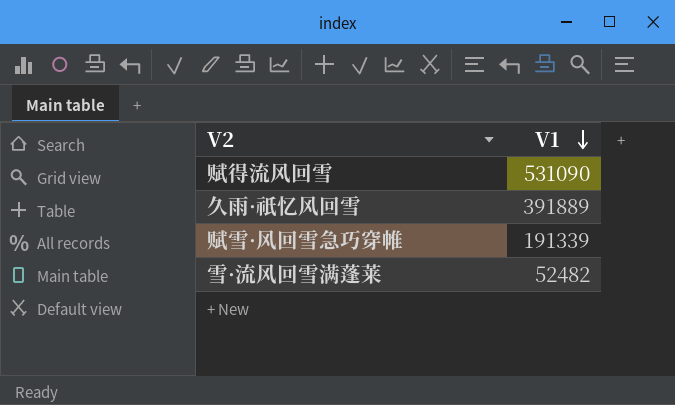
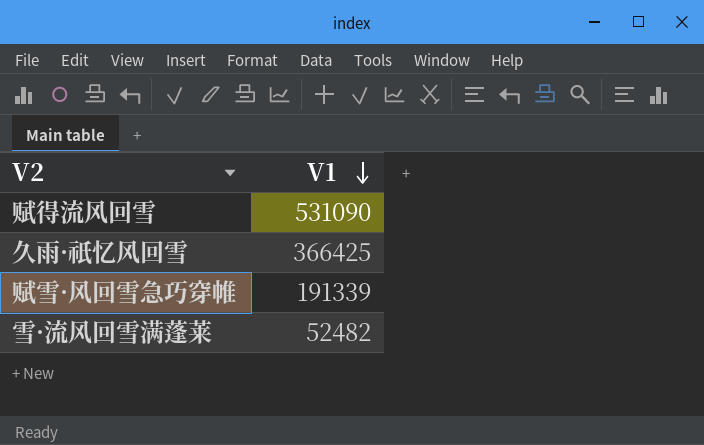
久雨·祇忆风回雪 | V1: 391889 -> 366425

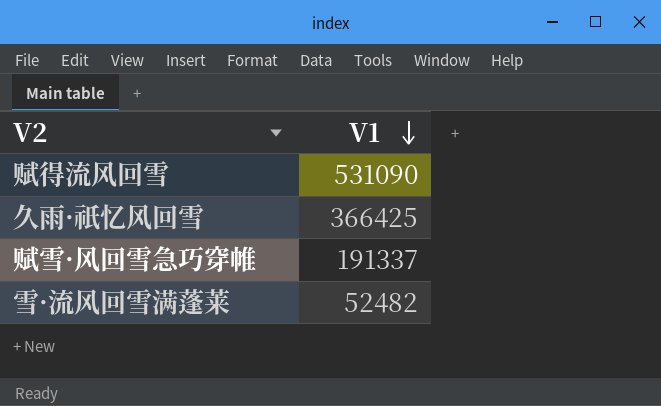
赋雪·风回雪急巧穿帷 | V1: 191339 -> 191337

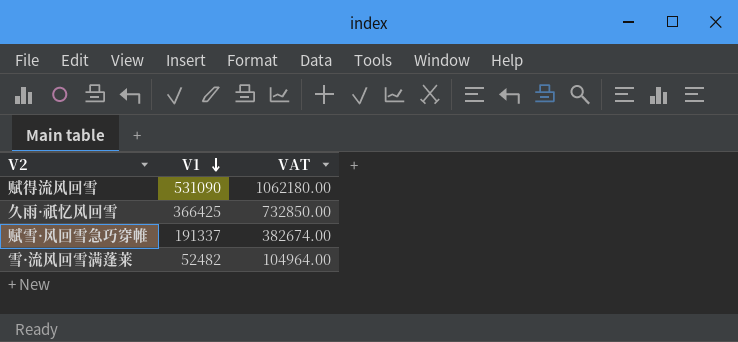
column VAT | formula: none -> [V1] * 2

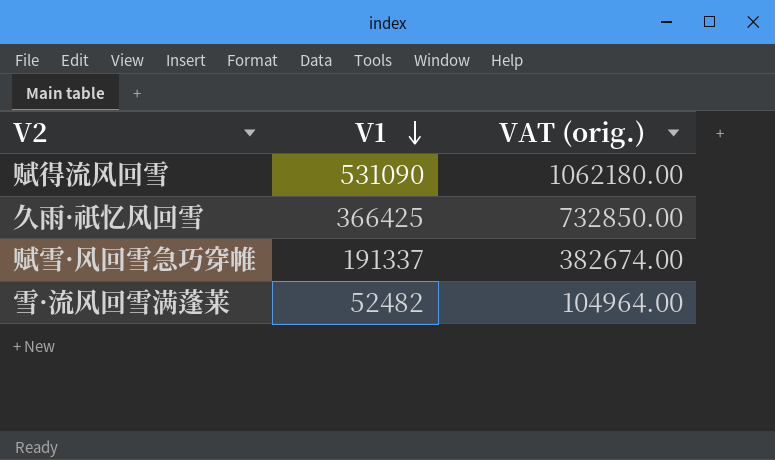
column name: VAT -> VAT (orig.)

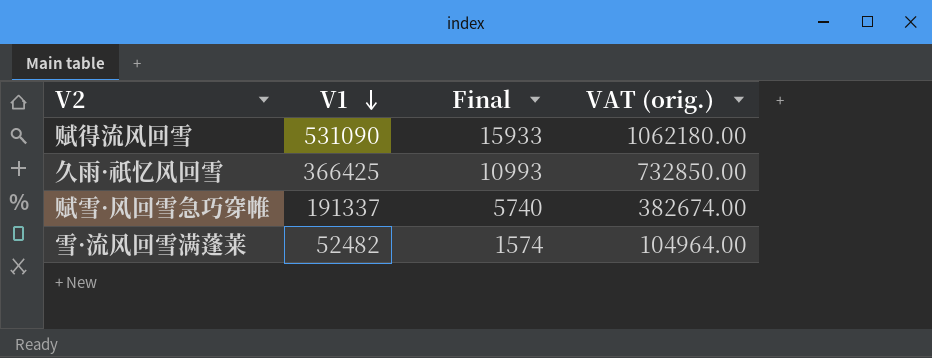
column Final | formula: none -> [V1] * 0.03

